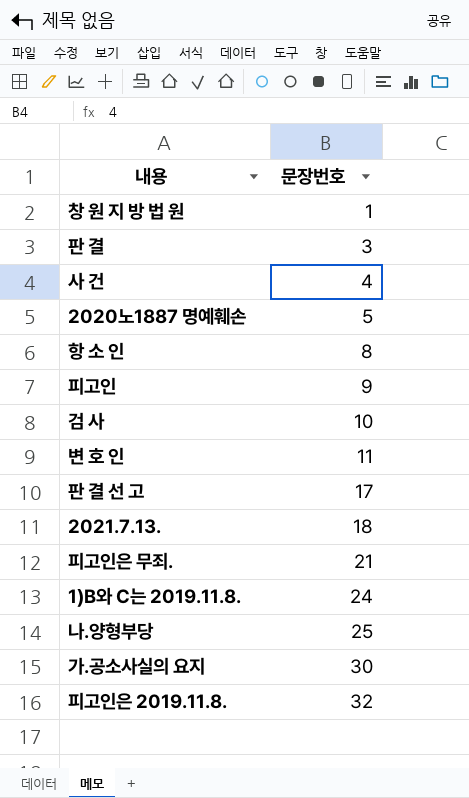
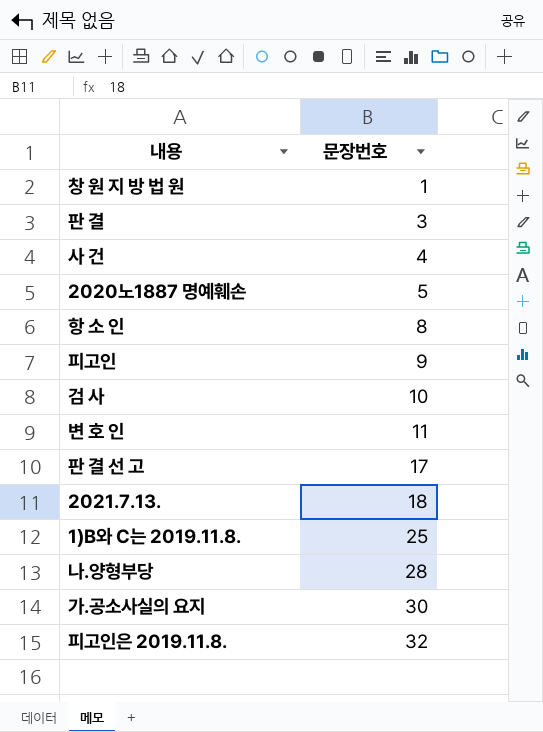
row 피고인은 무죄.: 21 -> none
1)B와 C는 2019.11.8. | 문장번호: 24 -> 25
나.양형부당 | 문장번호: 25 -> 28

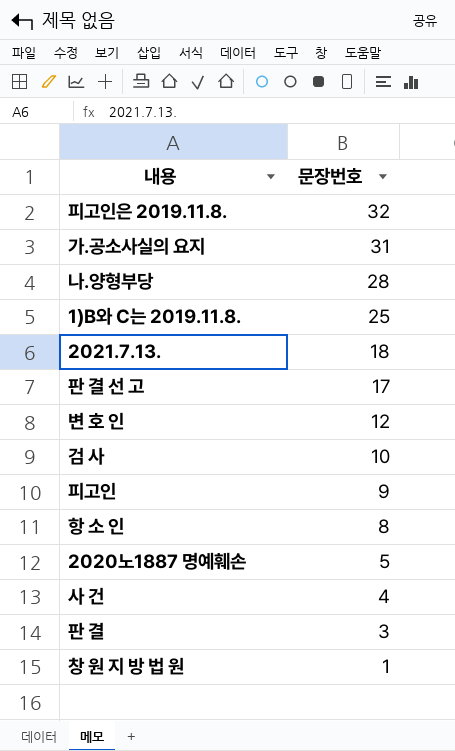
row order: 문장번호 ascending -> 문장번호 descending
가.공소사실의 요지 | 문장번호: 30 -> 31
변 호 인 | 문장번호: 11 -> 12

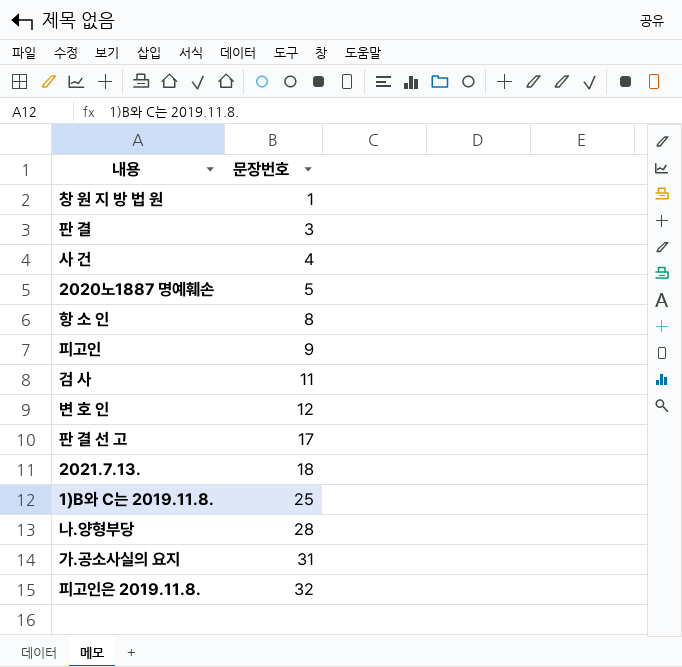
row order: 문장번호 descending -> 문장번호 ascending
검 사 | 문장번호: 10 -> 11

